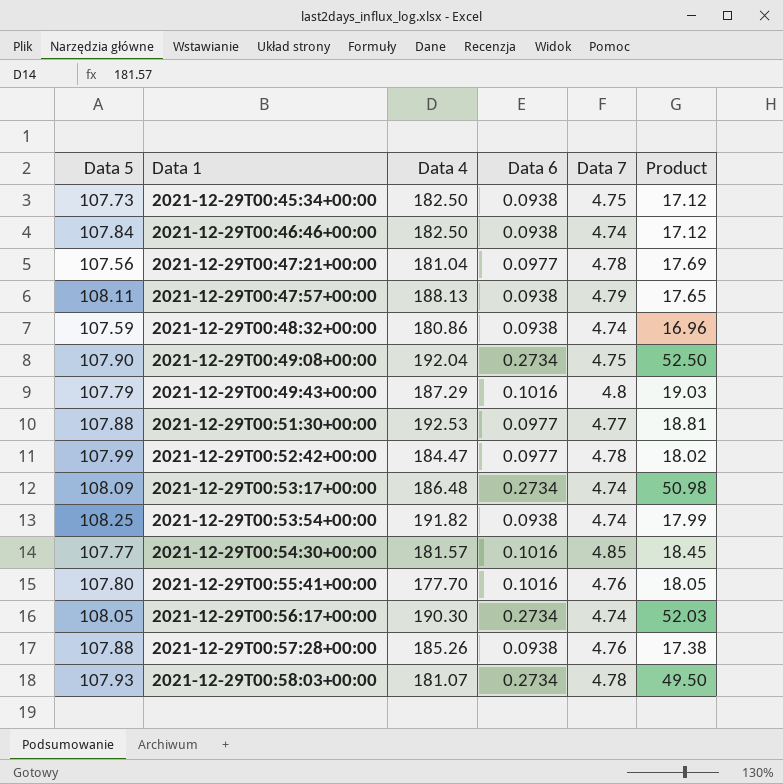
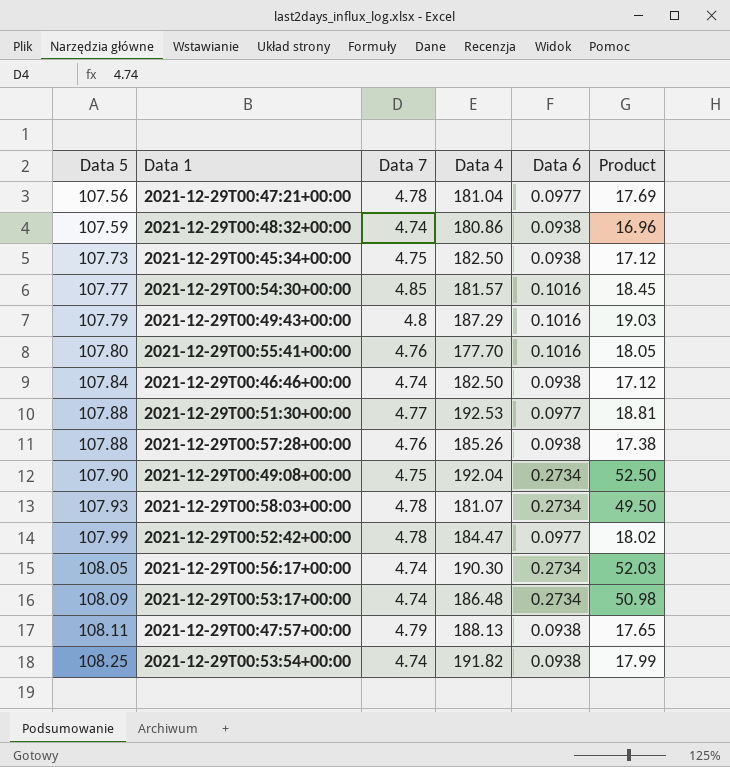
row order: Data 1 ascending -> Data 5 ascending
column Data 7 | position: 5 -> 3

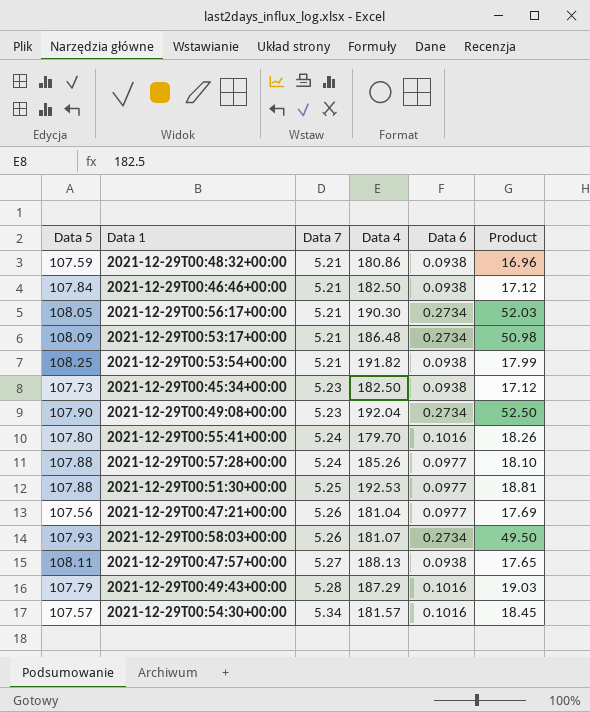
row order: Data 5 ascending -> Data 7 ascending
row 2021-12-29T00:52:42+00:00: 107.99 | 4.78 | 184.47 | 0.0977 | 18.02 -> none
2021-12-29T00:48:32+00:00 | Data 7: 4.74 -> 5.21
2021-12-29T00:46:46+00:00 | Data 7: 4.74 -> 5.21
2021-12-29T00:56:17+00:00 | Data 7: 4.74 -> 5.21
2021-12-29T00:53:17+00:00 | Data 7: 4.74 -> 5.21
2021-12-29T00:53:54+00:00 | Data 7: 4.74 -> 5.21
2021-12-29T00:45:34+00:00 | Data 7: 4.75 -> 5.23
2021-12-29T00:49:08+00:00 | Data 7: 4.75 -> 5.23
2021-12-29T00:55:41+00:00 | Data 7: 4.76 -> 5.24
2021-12-29T00:55:41+00:00 | Data 4: 177.70 -> 179.70
2021-12-29T00:55:41+00:00 | Product: 18.05 -> 18.26
2021-12-29T00:57:28+00:00 | Data 7: 4.76 -> 5.24
2021-12-29T00:57:28+00:00 | Data 6: 0.0938 -> 0.0977
2021-12-29T00:57:28+00:00 | Product: 17.38 -> 18.10
2021-12-29T00:51:30+00:00 | Data 7: 4.77 -> 5.25
2021-12-29T00:47:21+00:00 | Data 7: 4.78 -> 5.26
2021-12-29T00:58:03+00:00 | Data 7: 4.78 -> 5.26
2021-12-29T00:47:57+00:00 | Data 7: 4.79 -> 5.27
2021-12-29T00:49:43+00:00 | Data 7: 4.8 -> 5.28
2021-12-29T00:54:30+00:00 | Data 5: 107.77 -> 107.57
2021-12-29T00:54:30+00:00 | Data 7: 4.85 -> 5.34

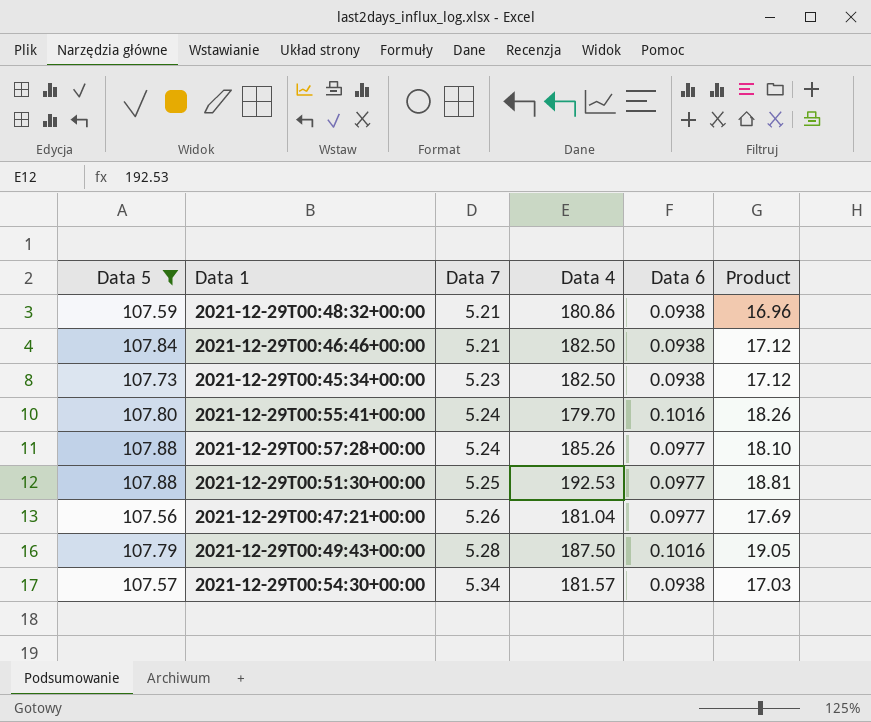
filter: none -> Data 5 <= 107.88
2021-12-29T00:49:43+00:00 | Data 4: 187.29 -> 187.50
2021-12-29T00:49:43+00:00 | Product: 19.03 -> 19.05
2021-12-29T00:54:30+00:00 | Data 6: 0.1016 -> 0.0938
2021-12-29T00:54:30+00:00 | Product: 18.45 -> 17.03

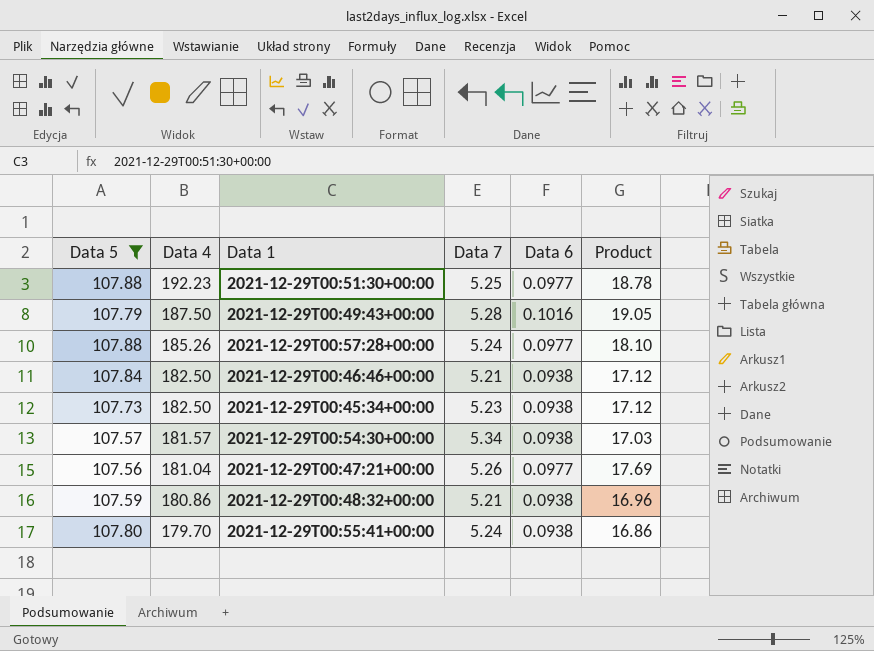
row order: Data 7 ascending -> Data 4 descending
column Data 4 | position: 4 -> 2
2021-12-29T00:51:30+00:00 | Data 4: 192.53 -> 192.23
2021-12-29T00:51:30+00:00 | Product: 18.81 -> 18.78
2021-12-29T00:55:41+00:00 | Data 6: 0.1016 -> 0.0938
2021-12-29T00:55:41+00:00 | Product: 18.26 -> 16.86

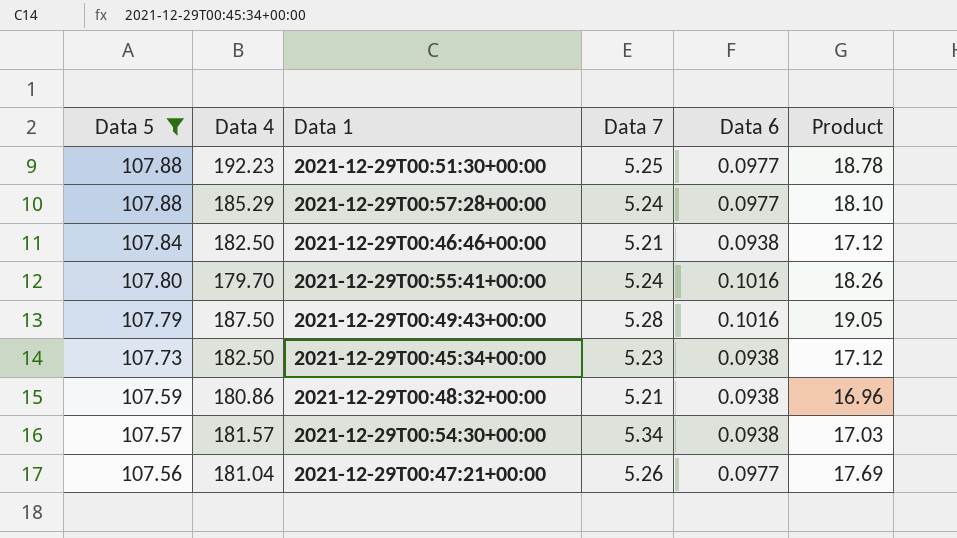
row order: Data 4 descending -> Data 5 descending
2021-12-29T00:57:28+00:00 | Data 4: 185.26 -> 185.29
2021-12-29T00:55:41+00:00 | Data 6: 0.0938 -> 0.1016
2021-12-29T00:55:41+00:00 | Product: 16.86 -> 18.26

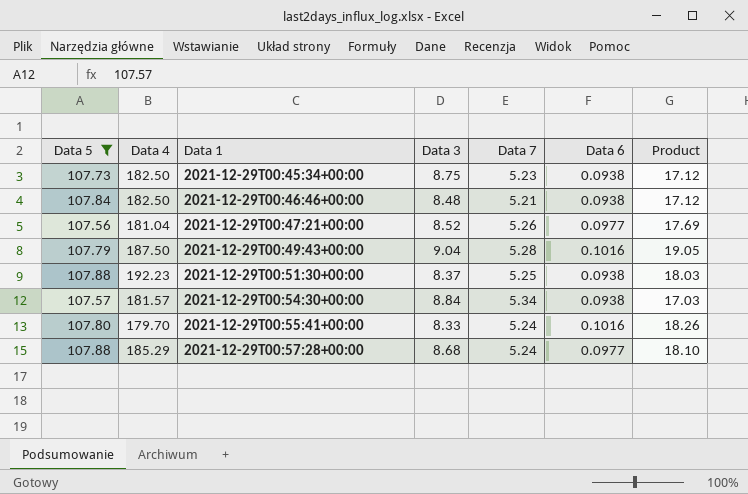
row order: Data 5 descending -> Data 1 ascending
column Data 3 | position: none -> 4
row 2021-12-29T00:48:32+00:00: 107.59 | 180.86 | 5.21 | 0.0938 | 16.96 -> none
2021-12-29T00:51:30+00:00 | Data 6: 0.0977 -> 0.0938
2021-12-29T00:51:30+00:00 | Product: 18.78 -> 18.03

